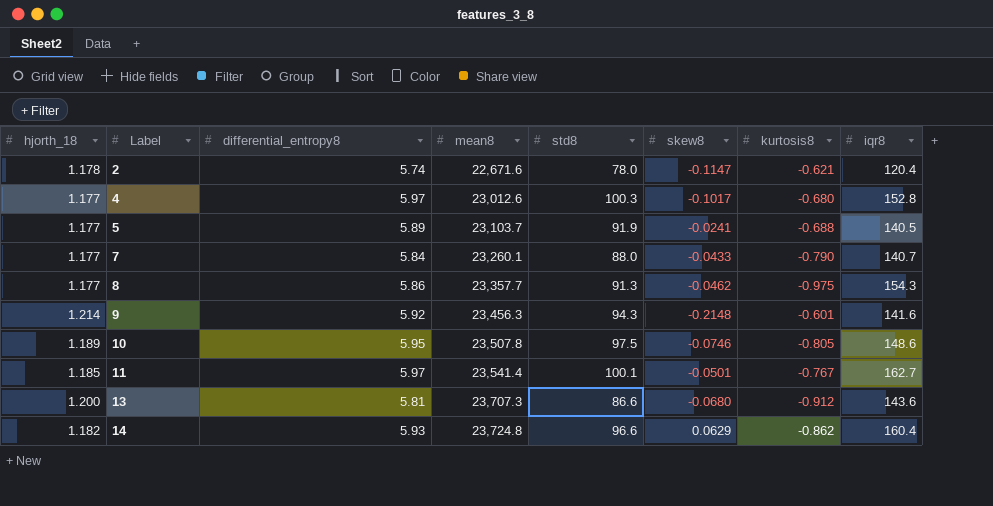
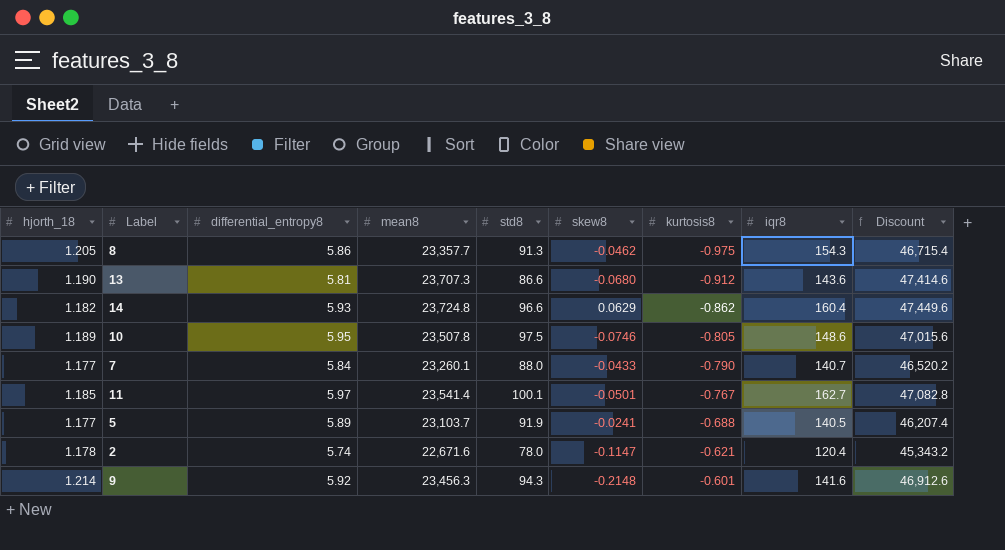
row order: Label ascending -> kurtosis8 ascending
column Discount | formula: none -> [mean8] * 2
row 4: 1.177 | 5.97 | 23,012.6 | 100.3 | -0.1017 | -0.680 | 152.8 -> none
8 | hjorth_18: 1.177 -> 1.205
13 | hjorth_18: 1.200 -> 1.190

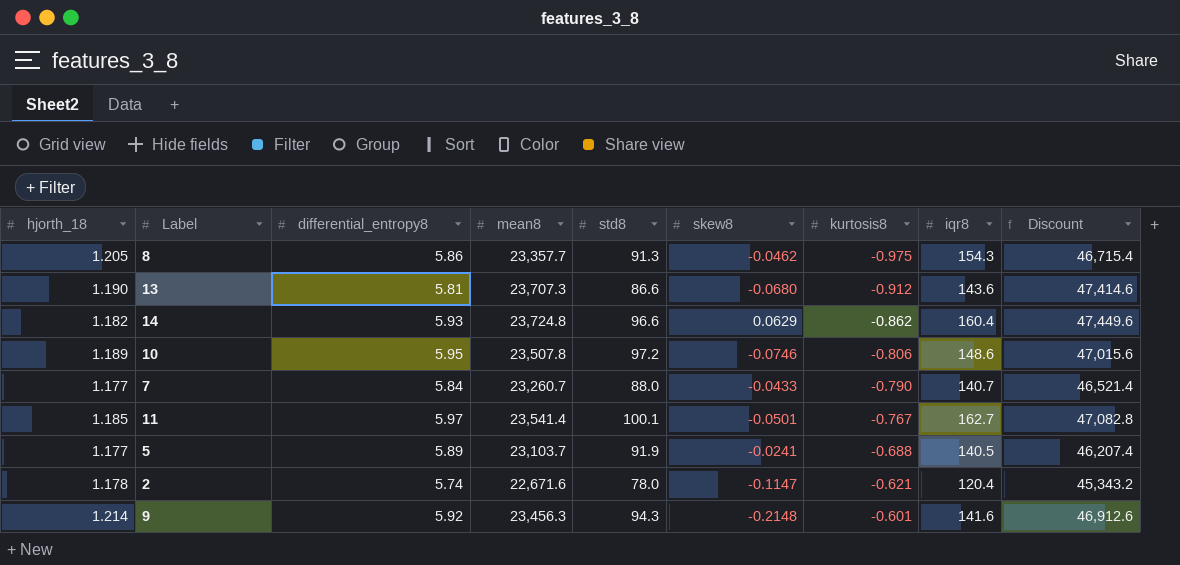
10 | std8: 97.5 -> 97.2
10 | kurtosis8: -0.805 -> -0.806
7 | mean8: 23,260.1 -> 23,260.7
7 | Discount: 46,520.2 -> 46,521.4

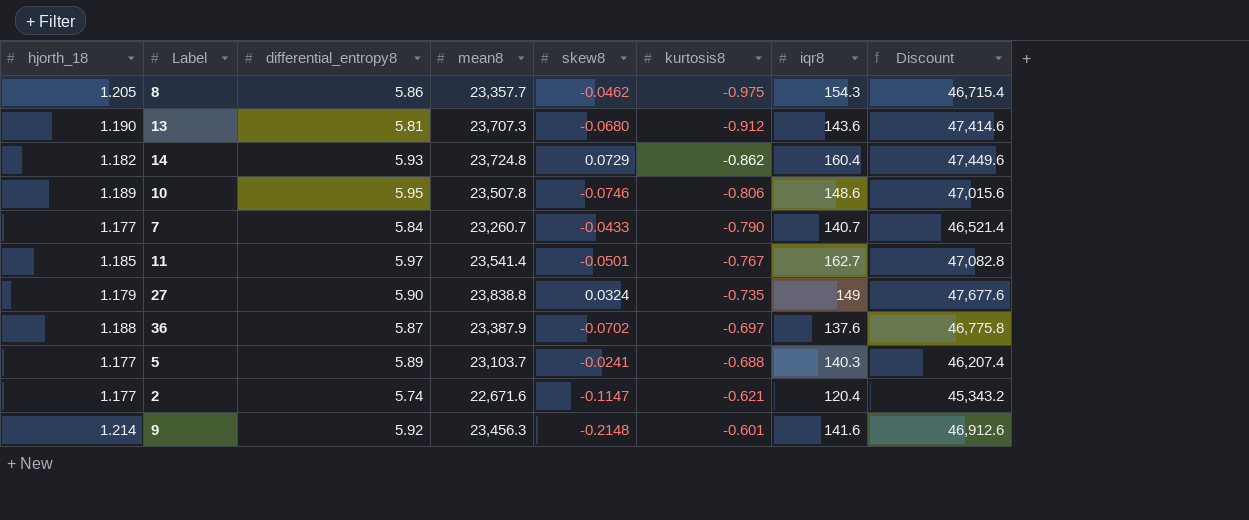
column std8 | position: 5 -> none
14 | skew8: 0.0629 -> 0.0729
row 27: none -> 1.179 | 5.90 | 23,838.8 | 0.0324 | -0.735 | 149 | 47,677.6
row 36: none -> 1.188 | 5.87 | 23,387.9 | -0.0702 | -0.697 | 137.6 | 46,775.8
5 | iqr8: 140.5 -> 140.3
2 | hjorth_18: 1.178 -> 1.177

